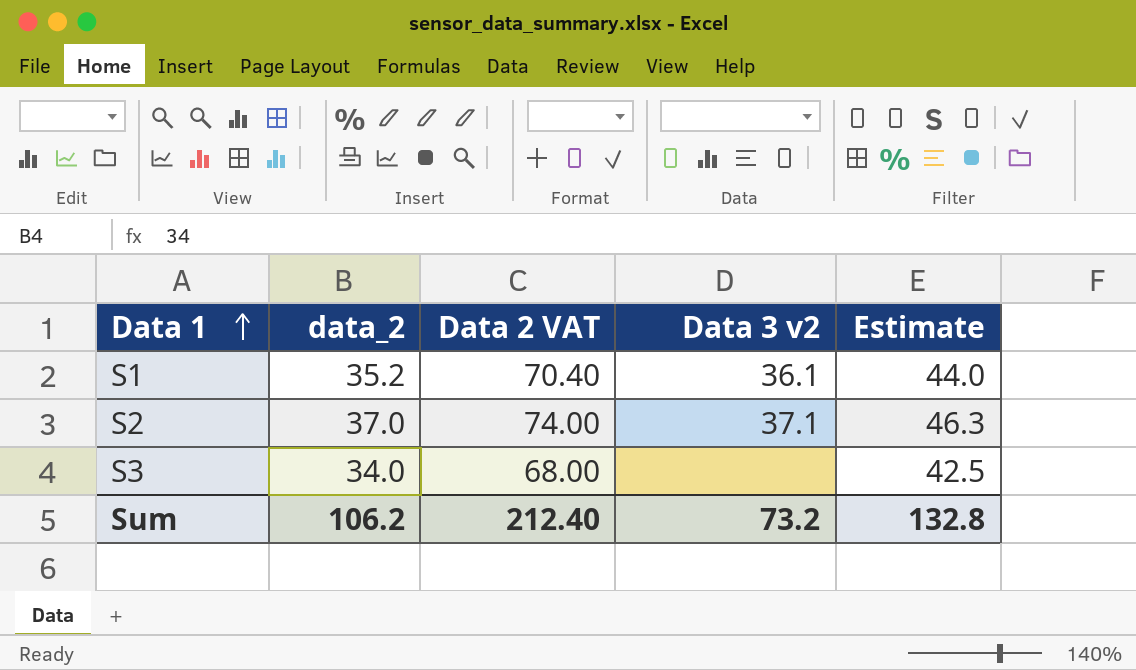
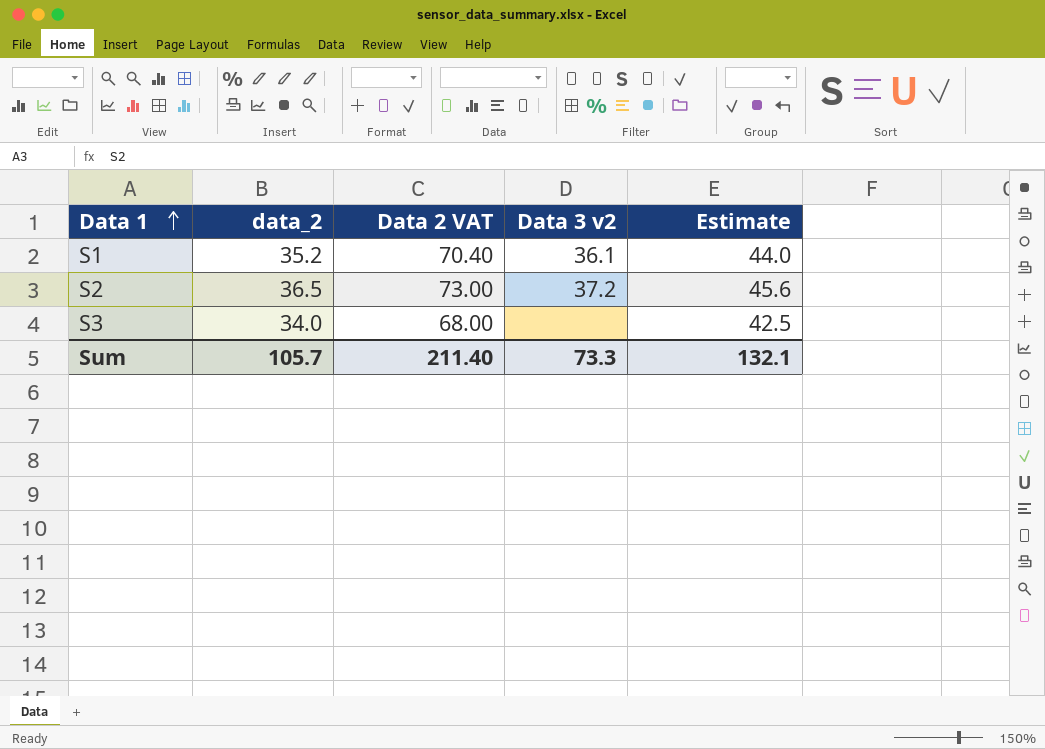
S2 | data_2: 37.0 -> 36.5
S2 | Data 2 VAT: 74.00 -> 73.00
S2 | Data 3 v2: 37.1 -> 37.2
S2 | Estimate: 46.3 -> 45.6
Sum | data_2: 106.2 -> 105.7
Sum | Data 2 VAT: 212.40 -> 211.40
Sum | Data 3 v2: 73.2 -> 73.3
Sum | Estimate: 132.8 -> 132.1

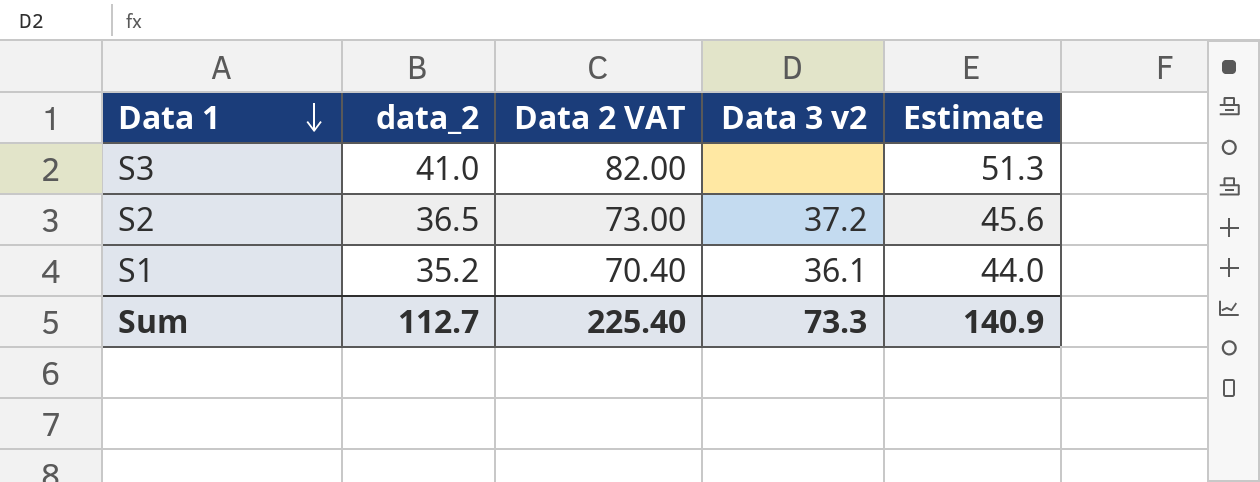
row order: Data 1 ascending -> Data 1 descending
S3 | data_2: 34.0 -> 41.0
S3 | Data 2 VAT: 68.00 -> 82.00
S3 | Estimate: 42.5 -> 51.3
Sum | data_2: 105.7 -> 112.7
Sum | Data 2 VAT: 211.40 -> 225.40
Sum | Estimate: 132.1 -> 140.9

